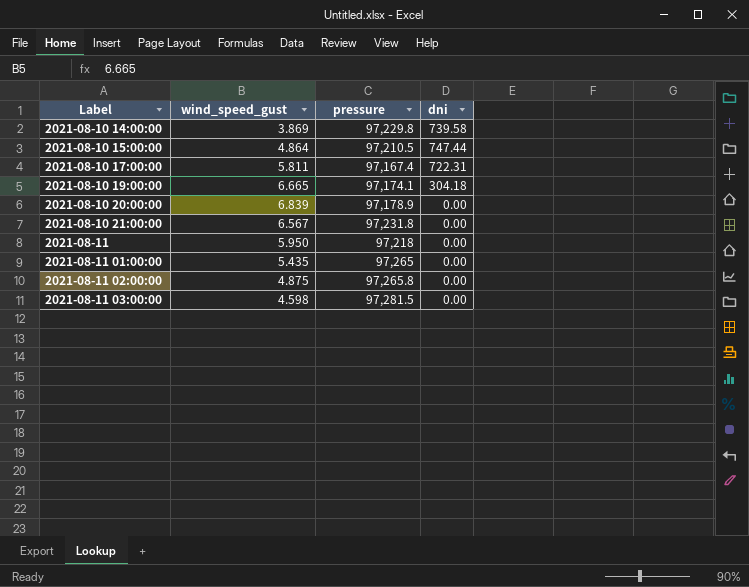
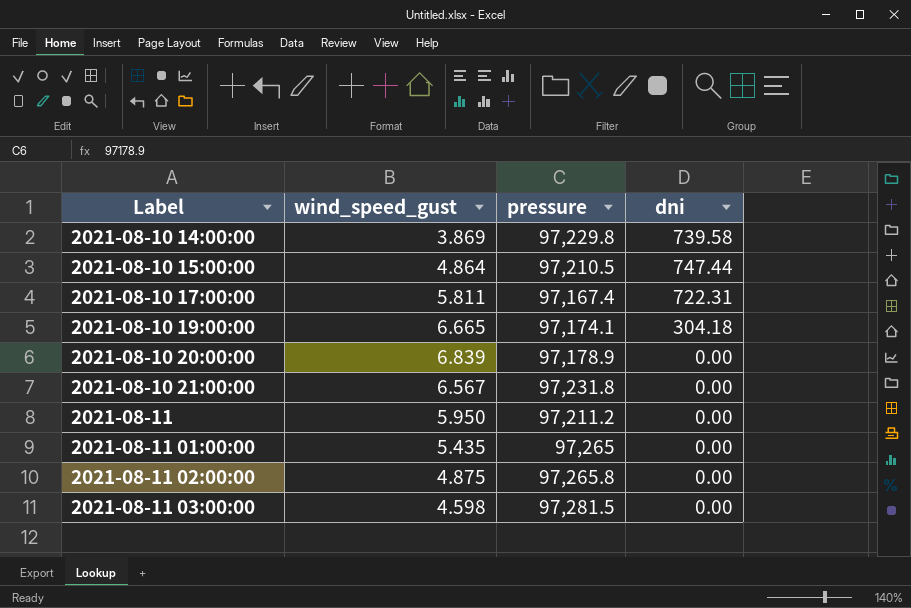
2021-08-11 | pressure: 97,218 -> 97,211.2

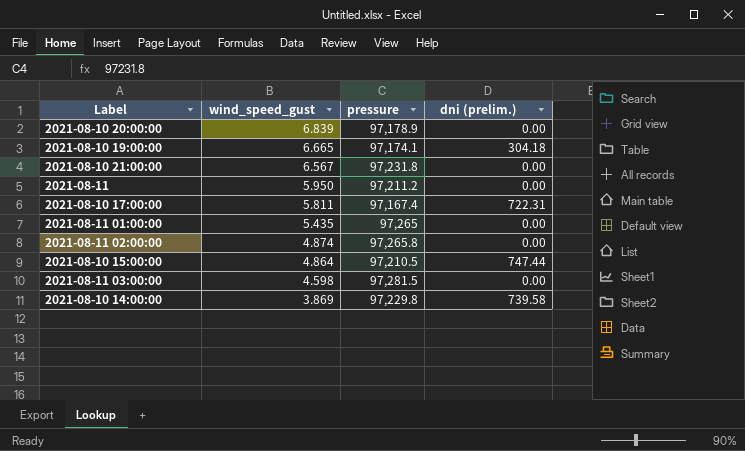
row order: Label ascending -> wind_speed_gust descending
column name: dni -> dni (prelim.)
2021-08-11 02:00:00 | wind_speed_gust: 4.875 -> 4.874

